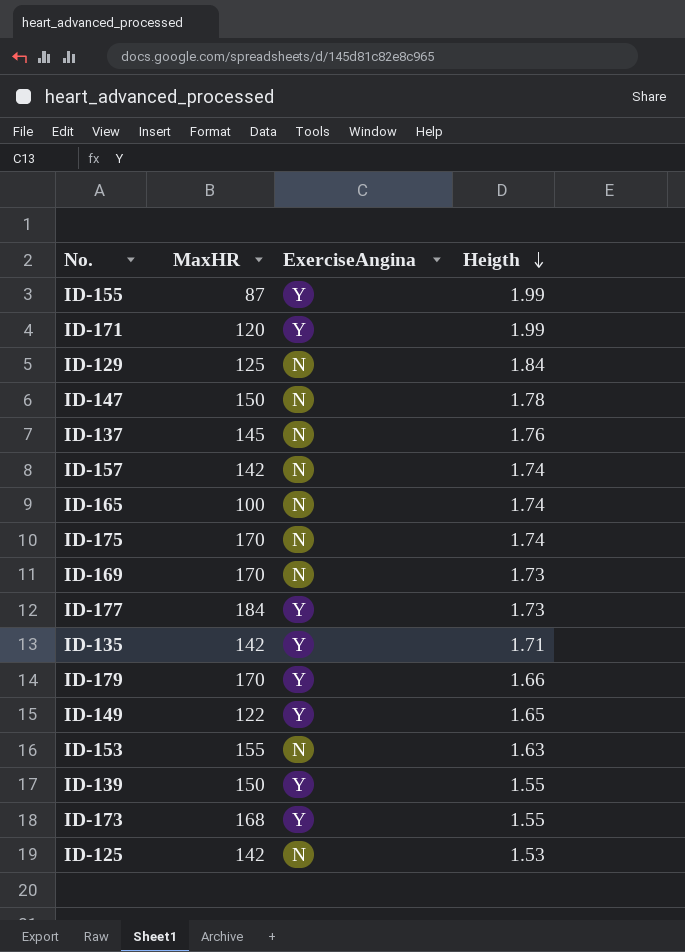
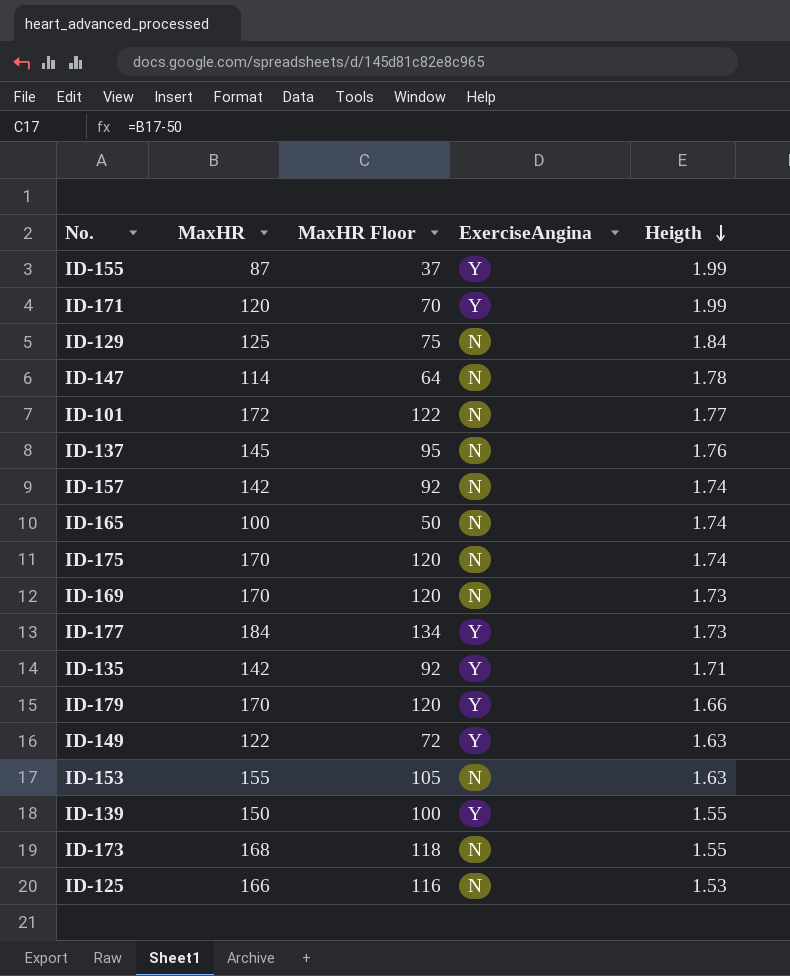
column MaxHR Floor | formula: none -> [MaxHR] - 50
ID-147 | MaxHR: 150 -> 114
row ID-101: none -> 172 | 122 | N | 1.77
ID-149 | Heigth: 1.65 -> 1.63
ID-173 | ExerciseAngina: Y -> N
ID-125 | MaxHR: 142 -> 166

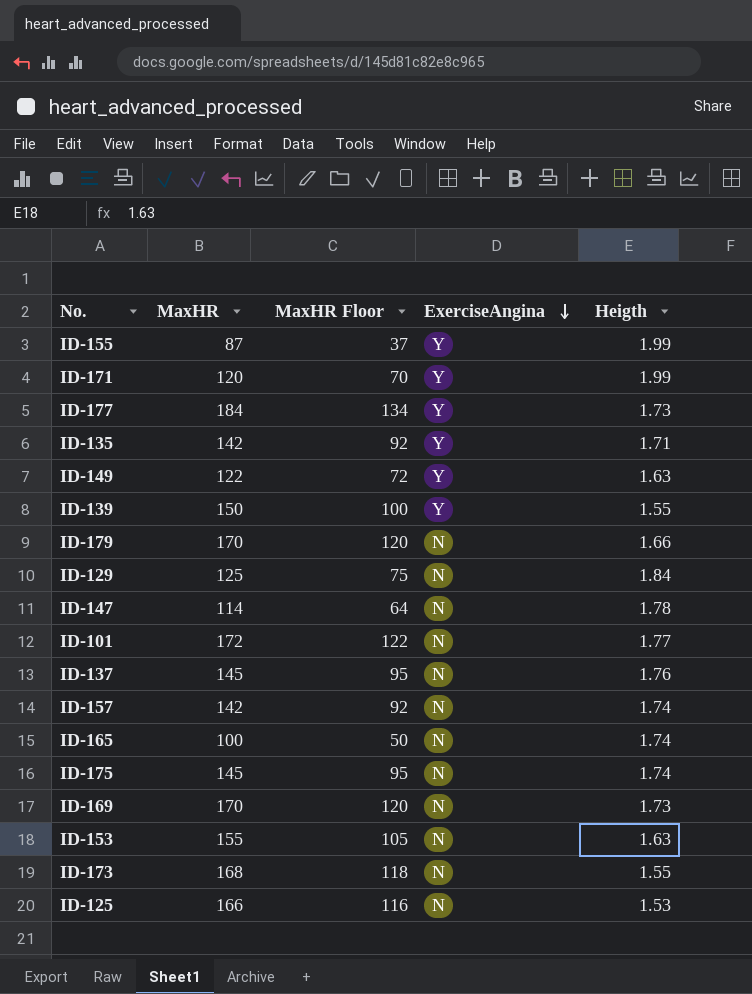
row order: Heigth descending -> ExerciseAngina descending
ID-179 | ExerciseAngina: Y -> N
ID-175 | MaxHR: 170 -> 145
ID-175 | MaxHR Floor: 120 -> 95

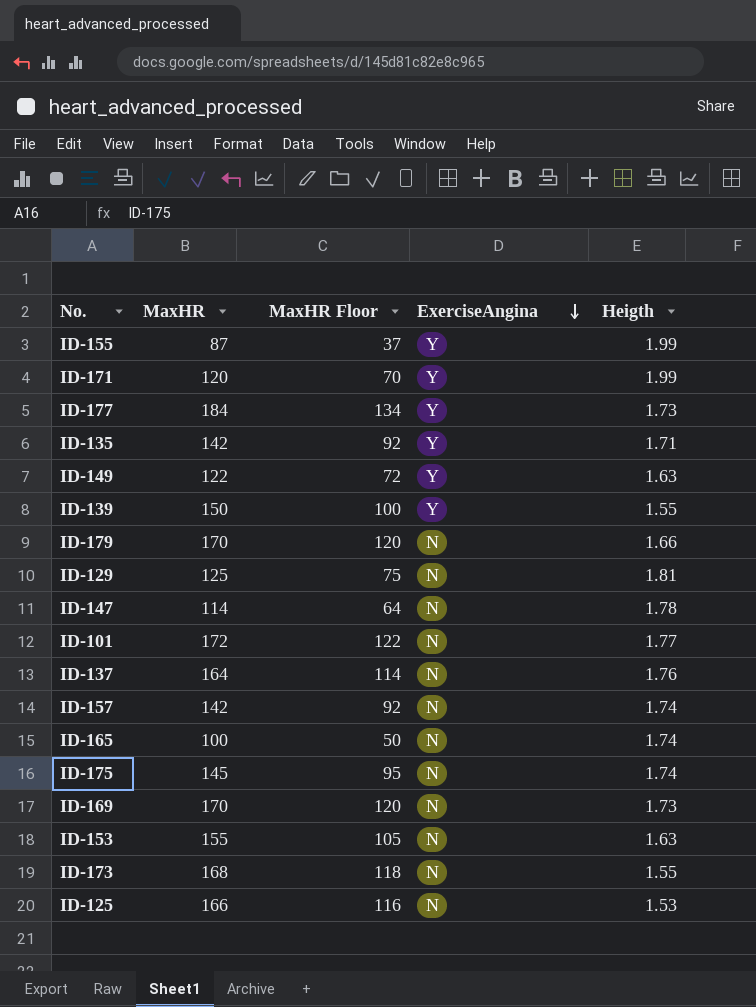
ID-129 | Heigth: 1.84 -> 1.81
ID-137 | MaxHR: 145 -> 164
ID-137 | MaxHR Floor: 95 -> 114

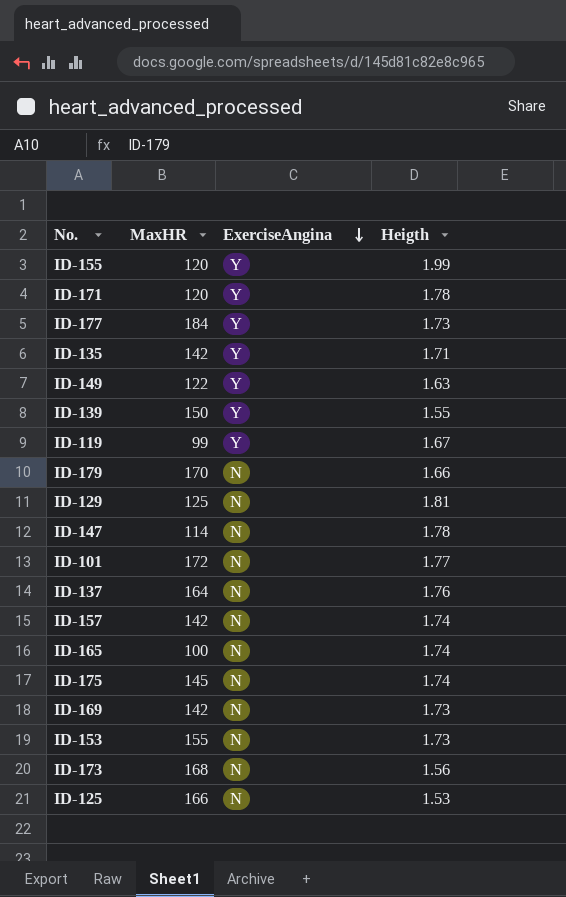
column MaxHR Floor | formula: [MaxHR] - 50 -> none
ID-155 | MaxHR: 87 -> 120
ID-171 | Heigth: 1.99 -> 1.78
row ID-119: none -> 99 | Y | 1.67
ID-169 | MaxHR: 170 -> 142
ID-153 | Heigth: 1.63 -> 1.73
ID-173 | Heigth: 1.55 -> 1.56

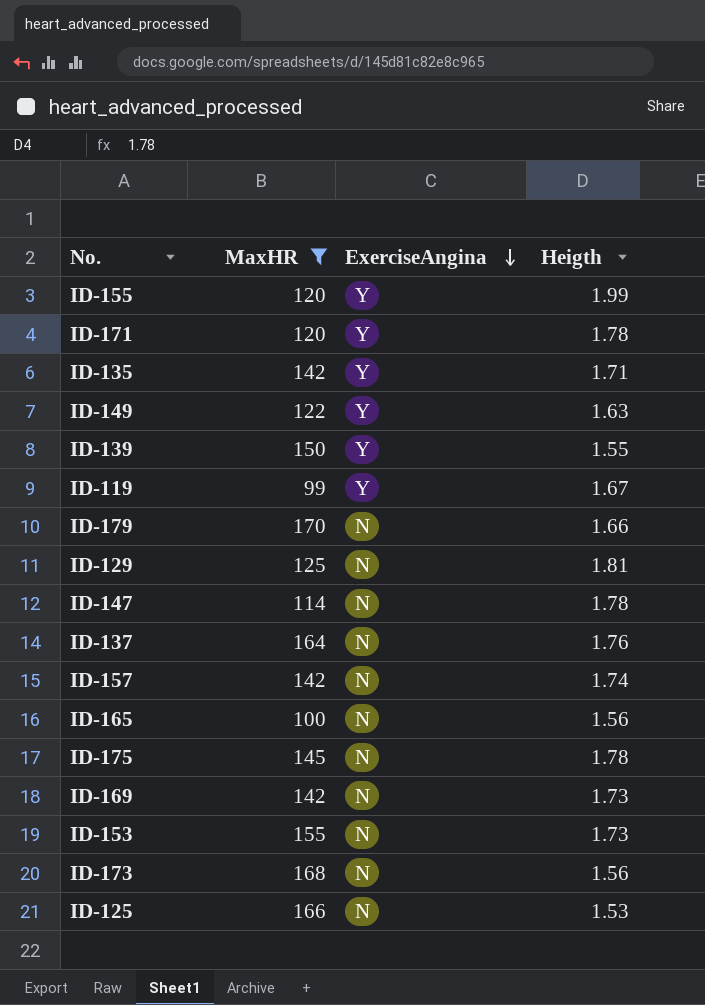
filter: none -> MaxHR <= 170
ID-165 | Heigth: 1.74 -> 1.56
ID-175 | Heigth: 1.74 -> 1.78

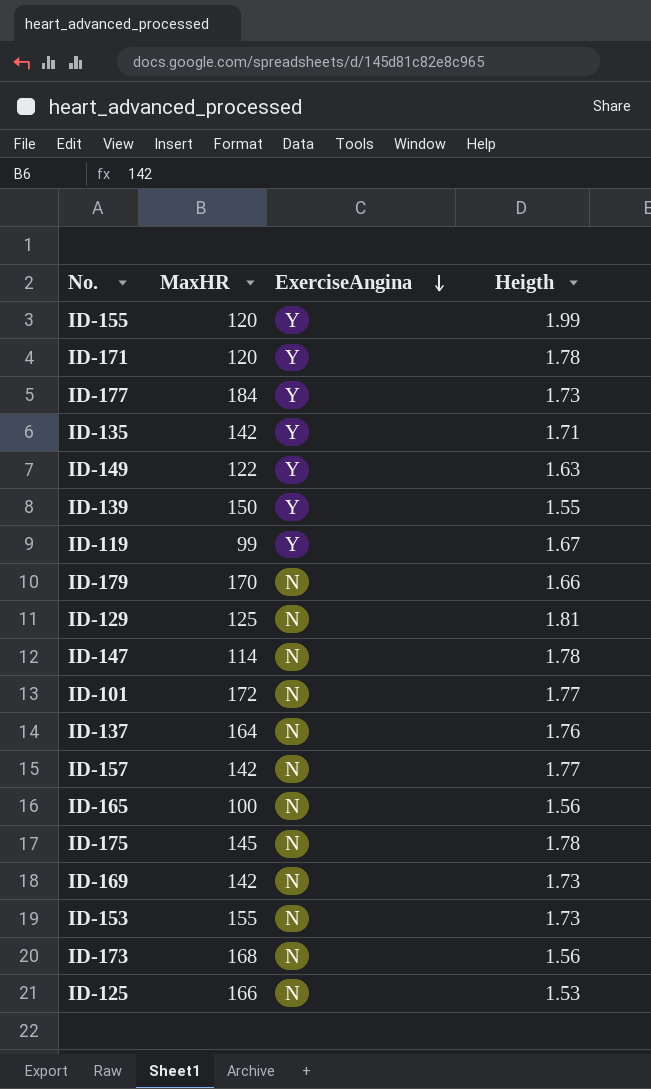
filter: MaxHR <= 170 -> none
ID-157 | Heigth: 1.74 -> 1.77

